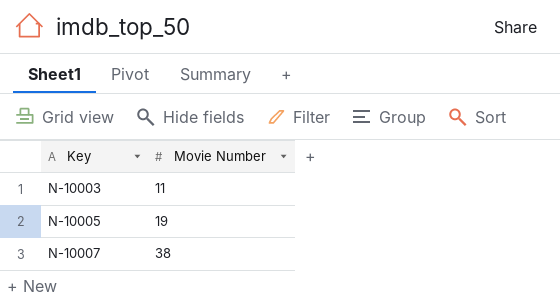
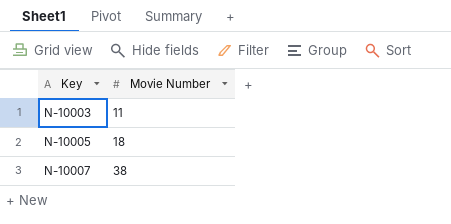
N-10005 | Movie Number: 19 -> 18

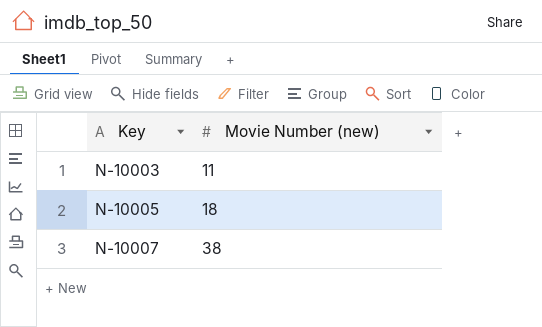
column name: Movie Number -> Movie Number (new)

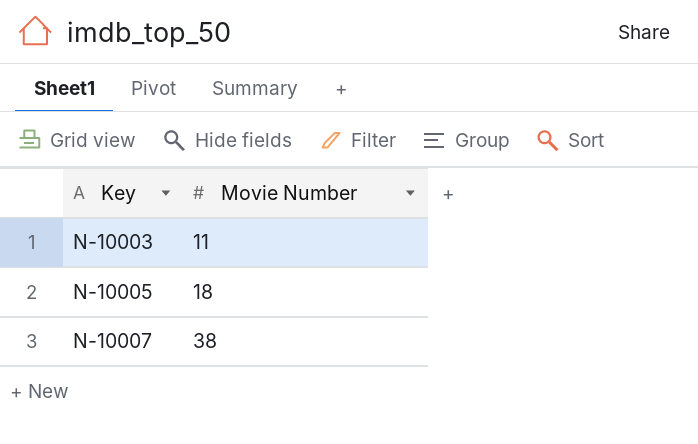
column name: Movie Number (new) -> Movie Number

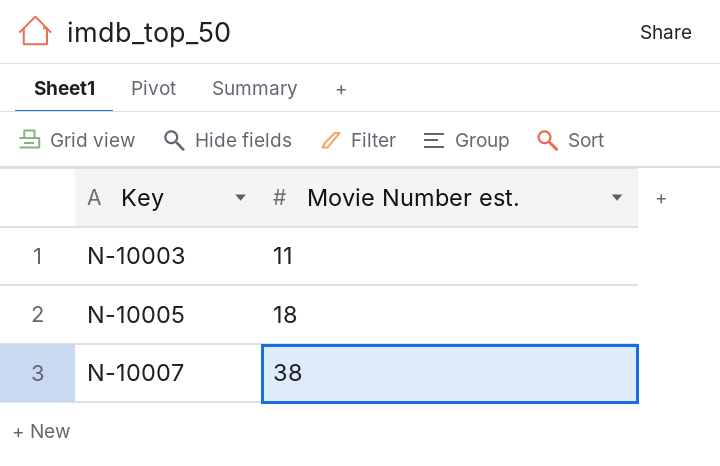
column name: Movie Number -> Movie Number est.

